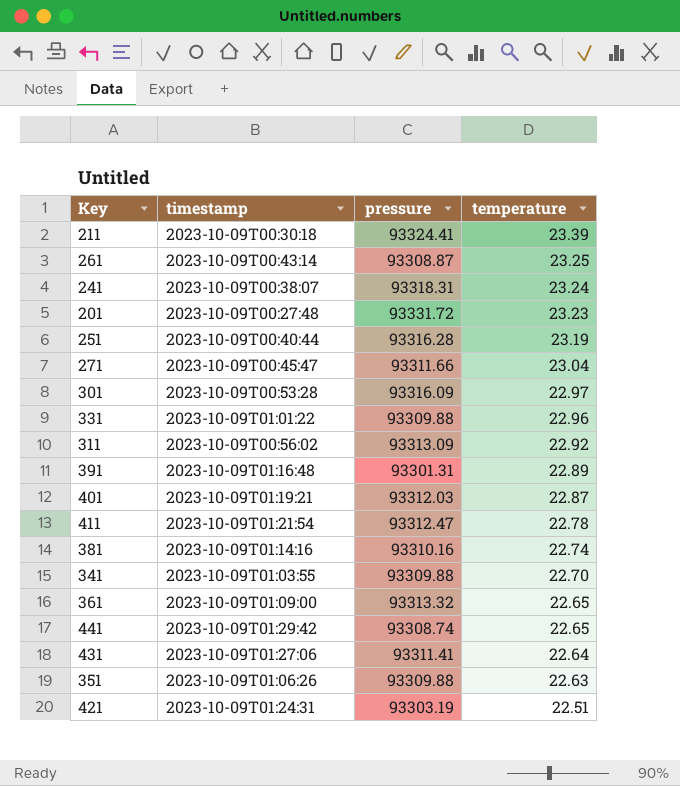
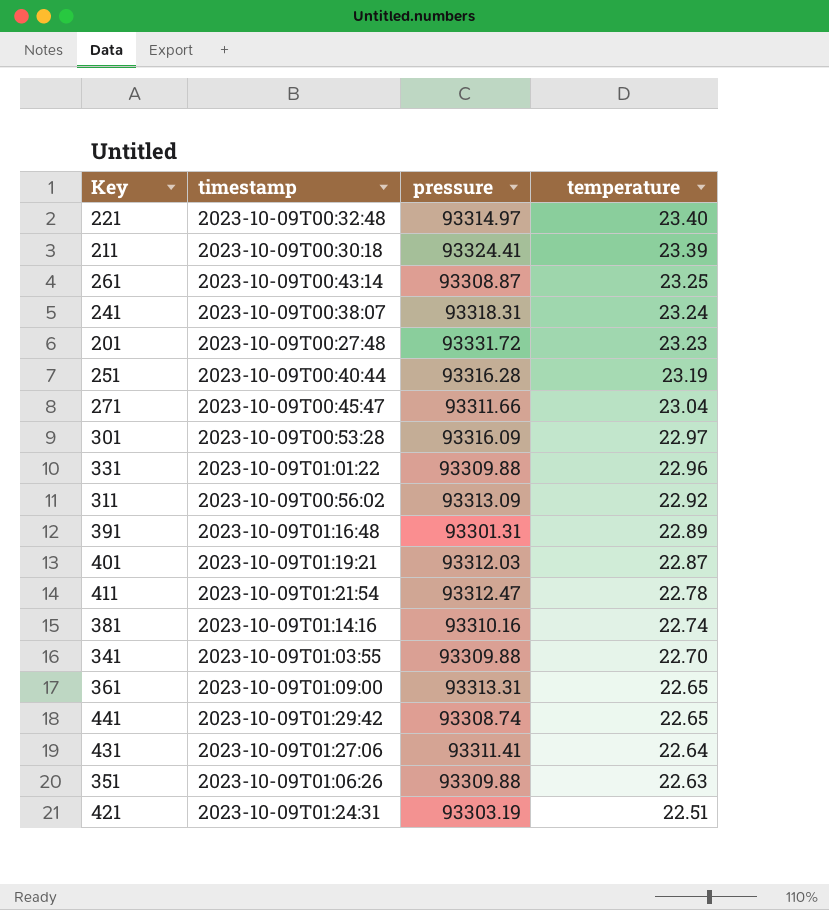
row 221: none -> 2023-10-09T00:32:48 | 93314.97 | 23.40
361 | pressure: 93313.32 -> 93313.31

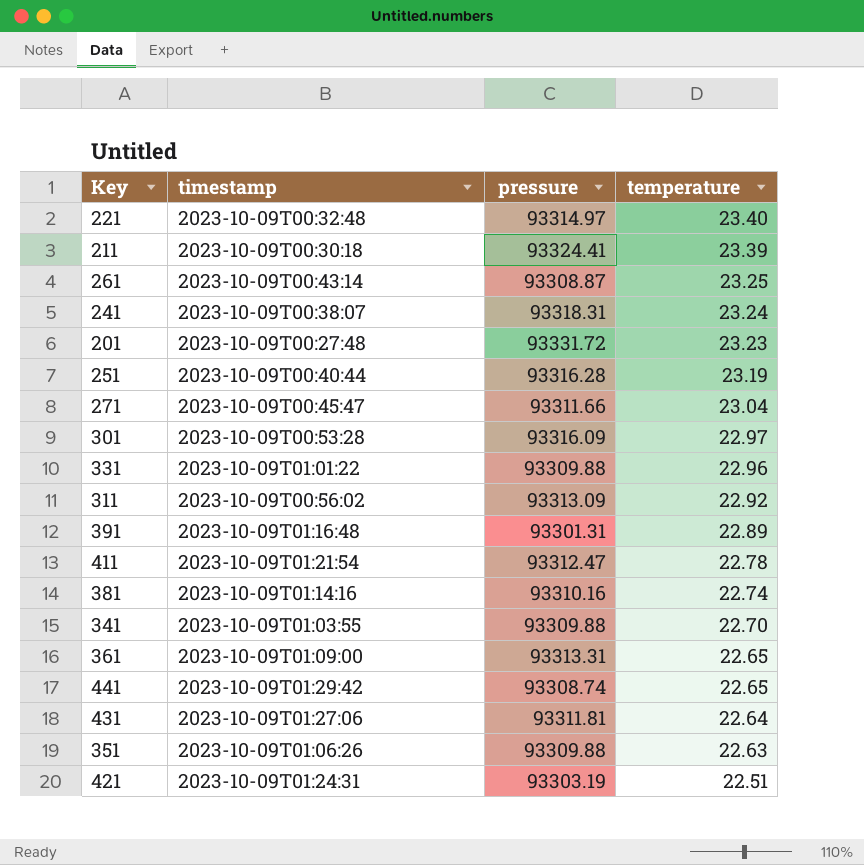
row 401: 2023-10-09T01:19:21 | 93312.03 | 22.87 -> none
431 | pressure: 93311.41 -> 93311.81

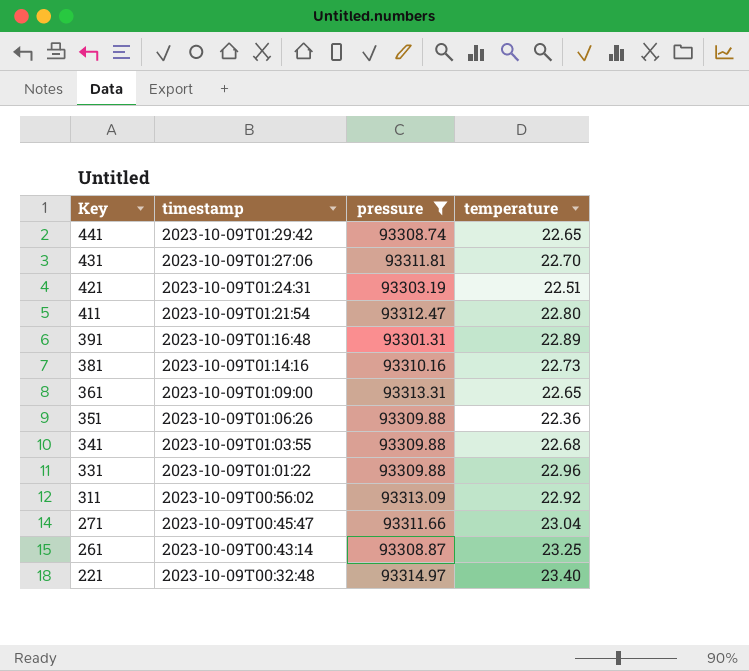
filter: none -> pressure <= 93314.97
row order: temperature descending -> Key descending
431 | temperature: 22.64 -> 22.70
411 | temperature: 22.78 -> 22.80
381 | temperature: 22.74 -> 22.73
351 | temperature: 22.63 -> 22.36
341 | temperature: 22.70 -> 22.68

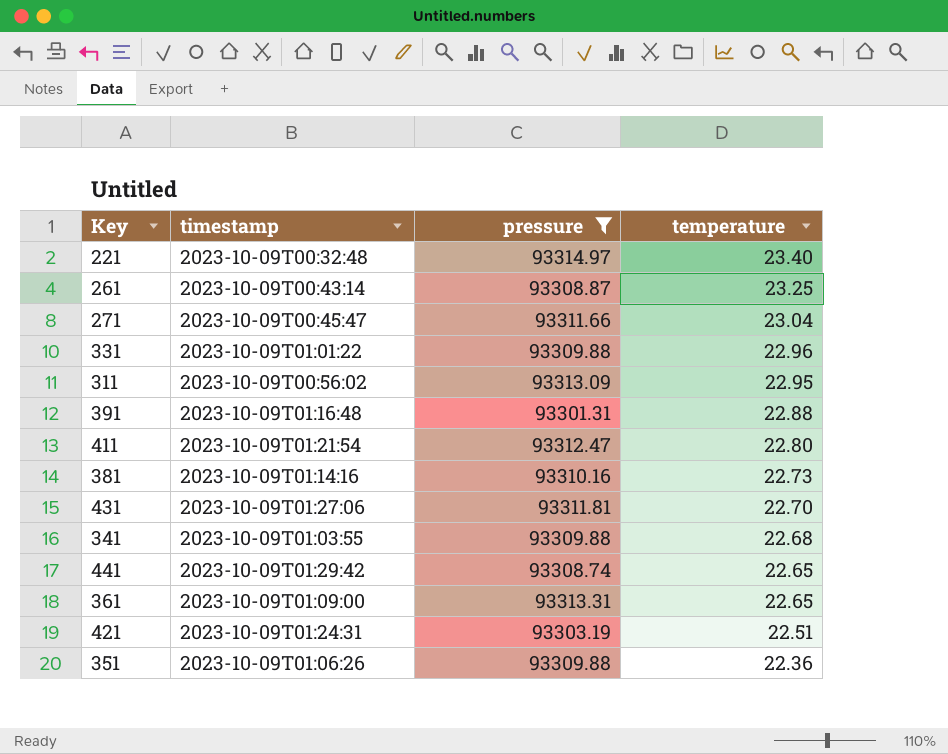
row order: Key descending -> temperature descending
311 | temperature: 22.92 -> 22.95
391 | temperature: 22.89 -> 22.88

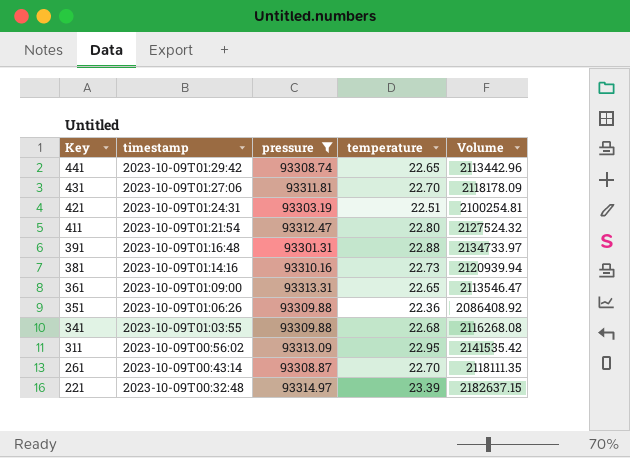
row order: temperature descending -> Key descending
column Volume | formula: none -> [pressure] * [temperature]
row 271: 2023-10-09T00:45:47 | 93311.66 | 23.04 -> none
row 331: 2023-10-09T01:01:22 | 93309.88 | 22.96 -> none
261 | temperature: 23.25 -> 22.70
221 | temperature: 23.40 -> 23.39

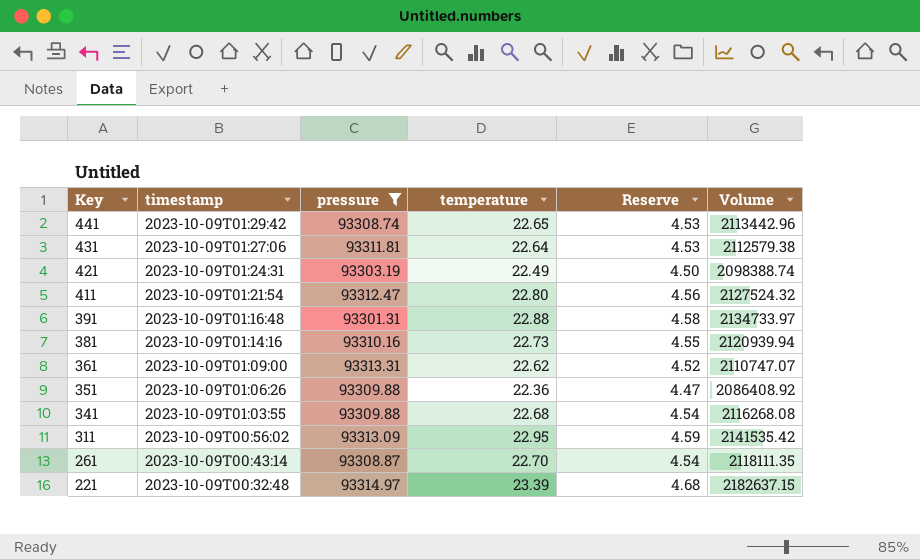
column Reserve | formula: none -> [temperature] * 0.2
431 | temperature: 22.70 -> 22.64
431 | Volume: 2118178.09 -> 2112579.38
421 | temperature: 22.51 -> 22.49
421 | Volume: 2100254.81 -> 2098388.74
361 | temperature: 22.65 -> 22.62
361 | Volume: 2113546.47 -> 2110747.07

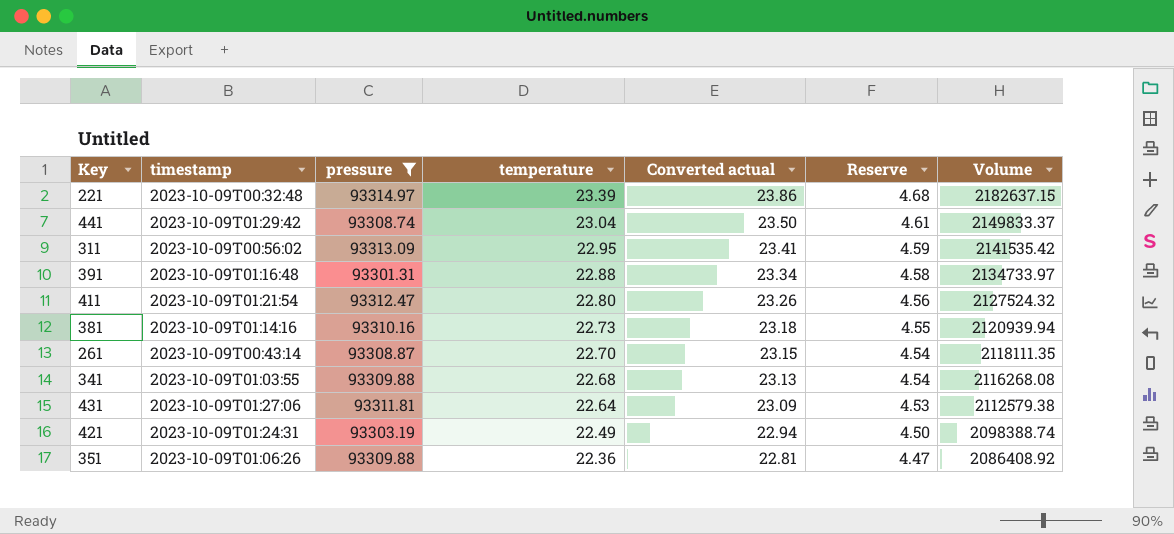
row order: Key descending -> temperature descending
column Converted actual | formula: none -> [temperature] * 1.02
row 361: 2023-10-09T01:09:00 | 93313.31 | 22.62 | 4.52 | 2110747.07 -> none
441 | temperature: 22.65 -> 23.04
441 | Reserve: 4.53 -> 4.61
441 | Volume: 2113442.96 -> 2149833.37

